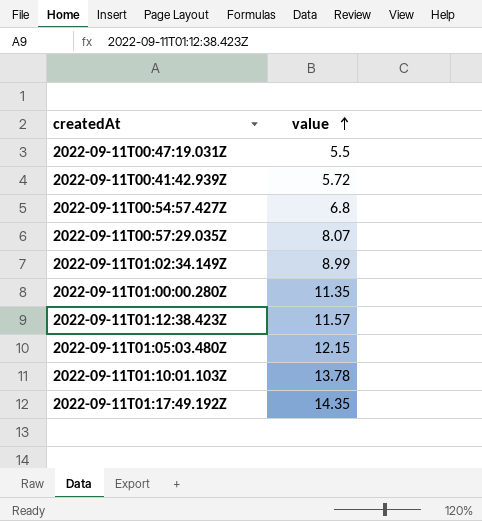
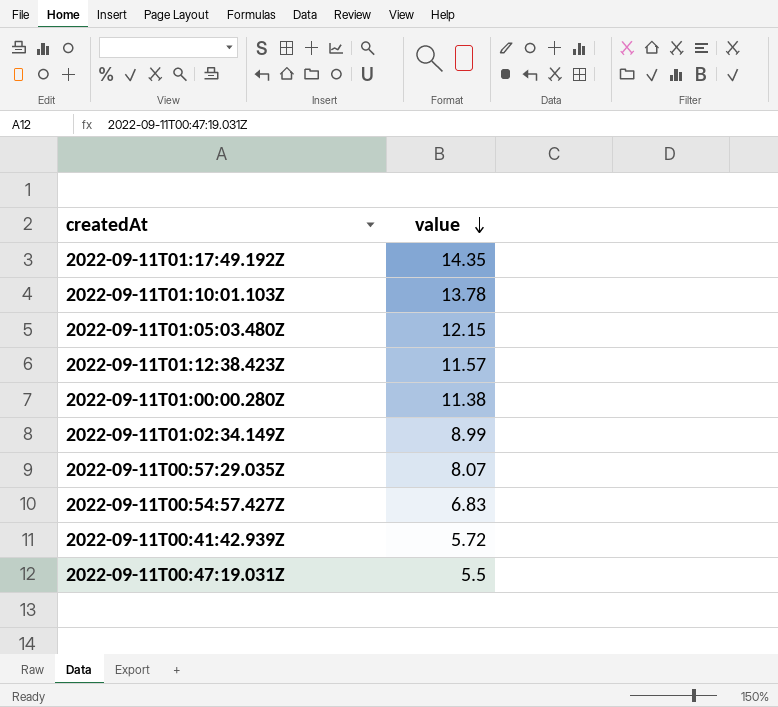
row order: value ascending -> value descending
2022-09-11T01:00:00.280Z | value: 11.35 -> 11.38
2022-09-11T00:54:57.427Z | value: 6.8 -> 6.83

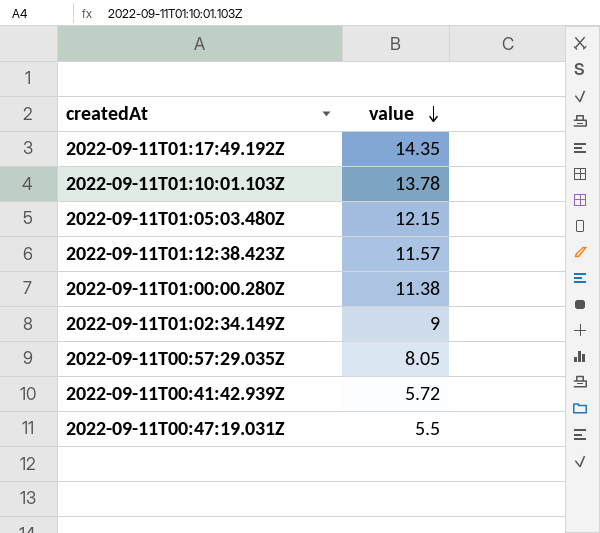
row 2022-09-11T00:54:57.427Z: 6.83 -> none
2022-09-11T01:02:34.149Z | value: 8.99 -> 9
2022-09-11T00:57:29.035Z | value: 8.07 -> 8.05

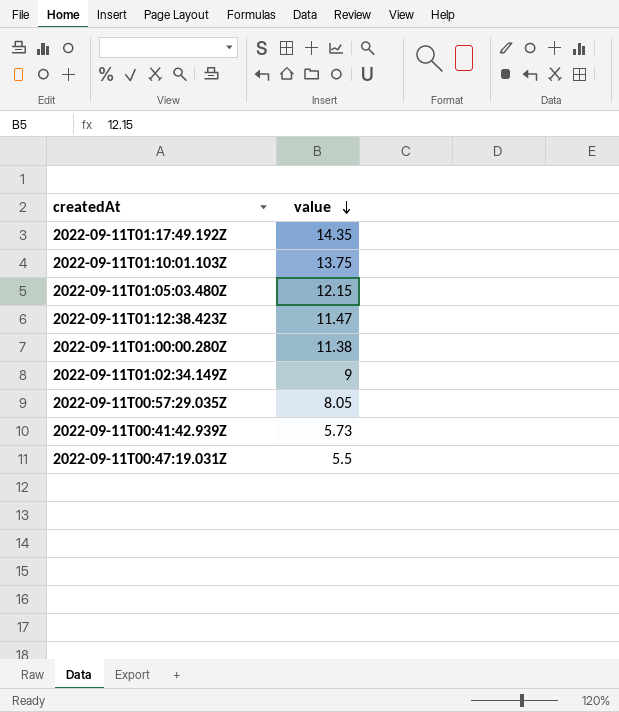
2022-09-11T01:10:01.103Z | value: 13.78 -> 13.75
2022-09-11T01:12:38.423Z | value: 11.57 -> 11.47
2022-09-11T00:41:42.939Z | value: 5.72 -> 5.73

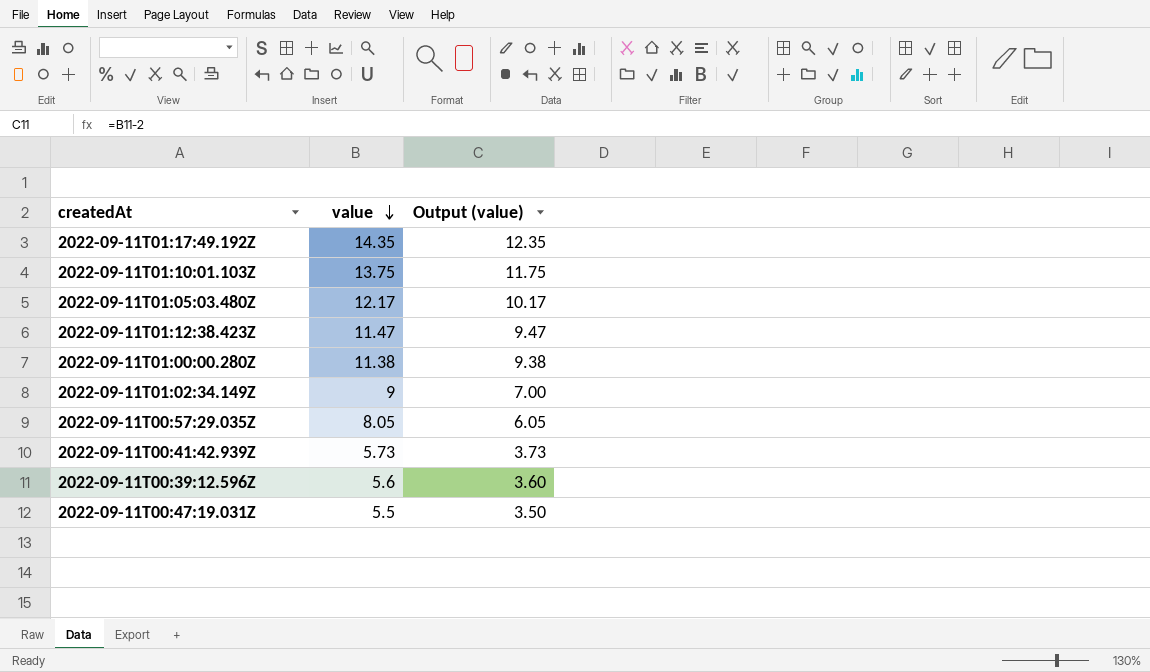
column Output (value) | formula: none -> [value] - 2
2022-09-11T01:05:03.480Z | value: 12.15 -> 12.17
row 2022-09-11T00:39:12.596Z: none -> 5.6 | 3.60

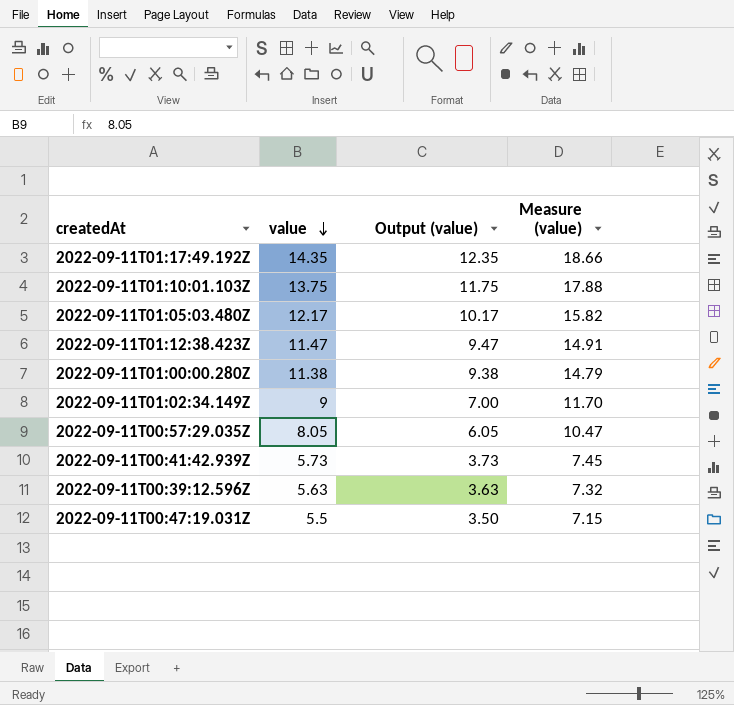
column Measure (value) | formula: none -> [value] * 1.3
2022-09-11T00:39:12.596Z | value: 5.6 -> 5.63
2022-09-11T00:39:12.596Z | Output (value): 3.60 -> 3.63

